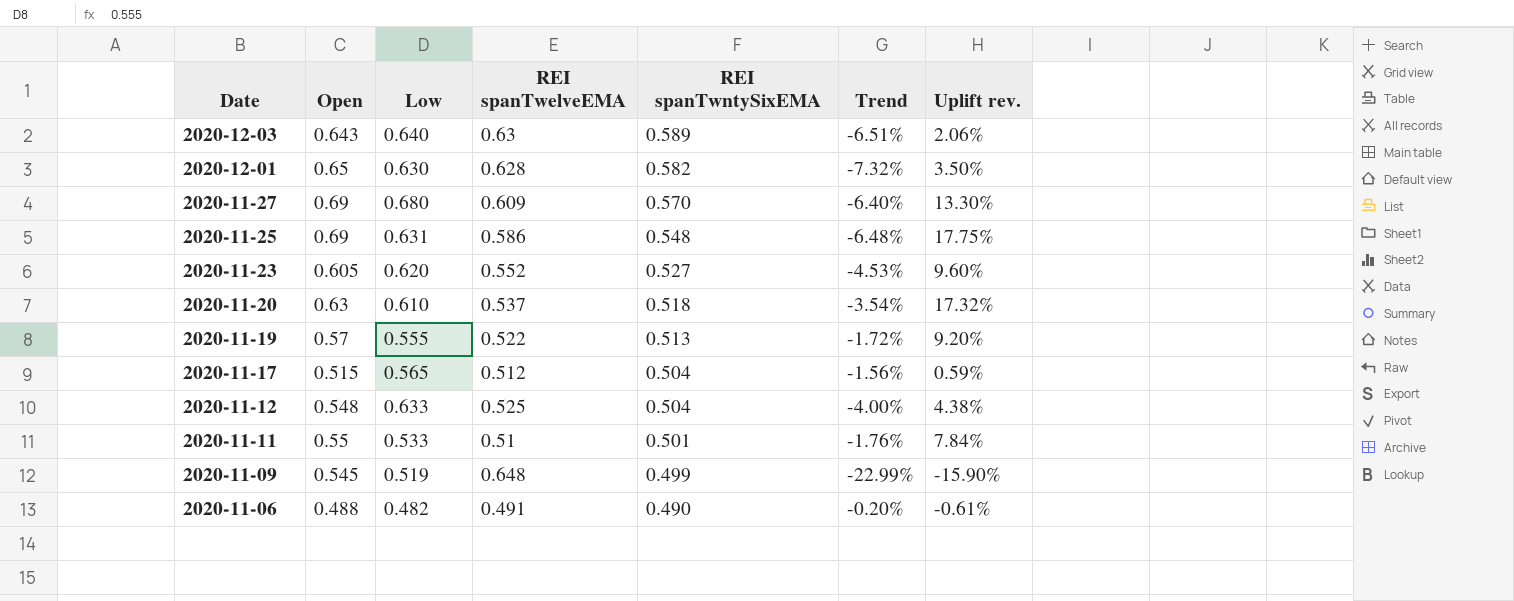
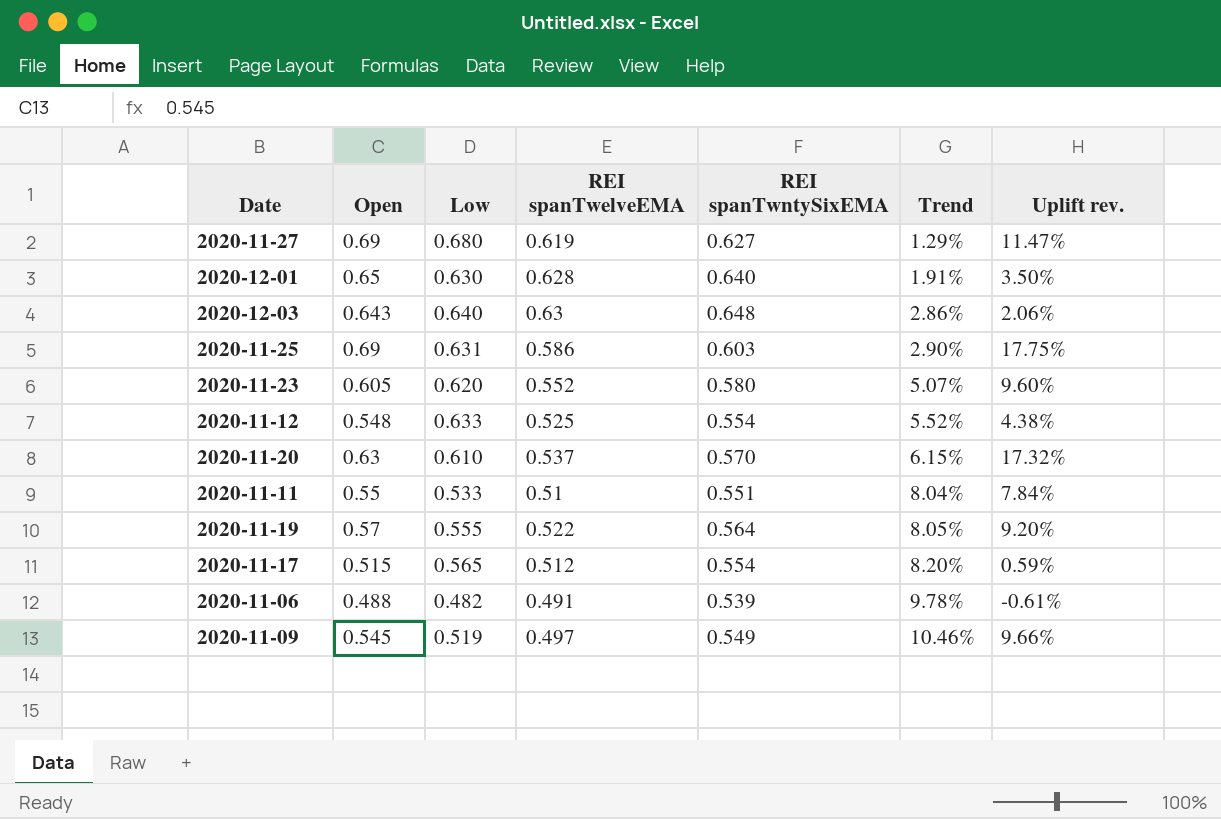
row order: Date descending -> Trend ascending
2020-11-27 | REI spanTwelveEMA: 0.609 -> 0.619
2020-11-27 | REI spanTwntySixEMA: 0.570 -> 0.627
2020-11-27 | Trend: -6.40% -> 1.29%
2020-11-27 | Uplift rev.: 13.30% -> 11.47%
2020-12-01 | REI spanTwntySixEMA: 0.582 -> 0.640
2020-12-01 | Trend: -7.32% -> 1.91%
2020-12-03 | REI spanTwntySixEMA: 0.589 -> 0.648
2020-12-03 | Trend: -6.51% -> 2.86%
2020-11-25 | REI spanTwntySixEMA: 0.548 -> 0.603
2020-11-25 | Trend: -6.48% -> 2.90%
2020-11-23 | REI spanTwntySixEMA: 0.527 -> 0.580
2020-11-23 | Trend: -4.53% -> 5.07%
2020-11-12 | REI spanTwntySixEMA: 0.504 -> 0.554
2020-11-12 | Trend: -4.00% -> 5.52%
2020-11-20 | REI spanTwntySixEMA: 0.518 -> 0.570
2020-11-20 | Trend: -3.54% -> 6.15%
2020-11-11 | REI spanTwntySixEMA: 0.501 -> 0.551
2020-11-11 | Trend: -1.76% -> 8.04%
2020-11-19 | REI spanTwntySixEMA: 0.513 -> 0.564
2020-11-19 | Trend: -1.72% -> 8.05%
2020-11-17 | REI spanTwntySixEMA: 0.504 -> 0.554
2020-11-17 | Trend: -1.56% -> 8.20%
2020-11-06 | REI spanTwntySixEMA: 0.490 -> 0.539
2020-11-06 | Trend: -0.20% -> 9.78%
2020-11-09 | REI spanTwelveEMA: 0.648 -> 0.497
2020-11-09 | REI spanTwntySixEMA: 0.499 -> 0.549
2020-11-09 | Trend: -22.99% -> 10.46%
2020-11-09 | Uplift rev.: -15.90% -> 9.66%

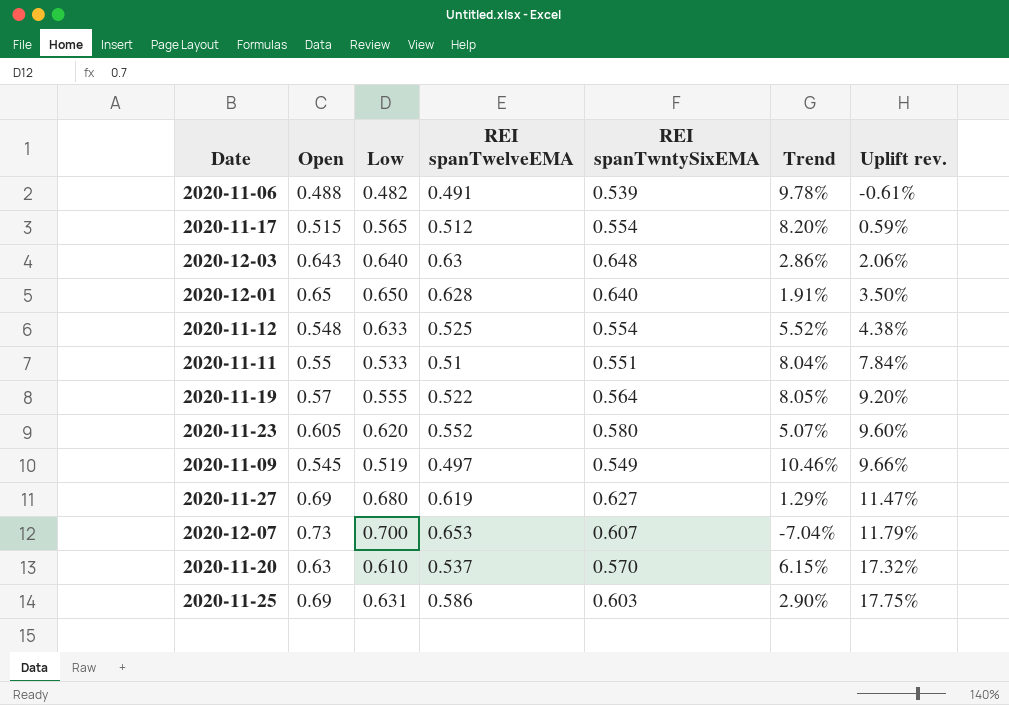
row order: Trend ascending -> Uplift rev. ascending
2020-12-01 | Low: 0.630 -> 0.650
row 2020-12-07: none -> 0.73 | 0.700 | 0.653 | 0.607 | -7.04% | 11.79%

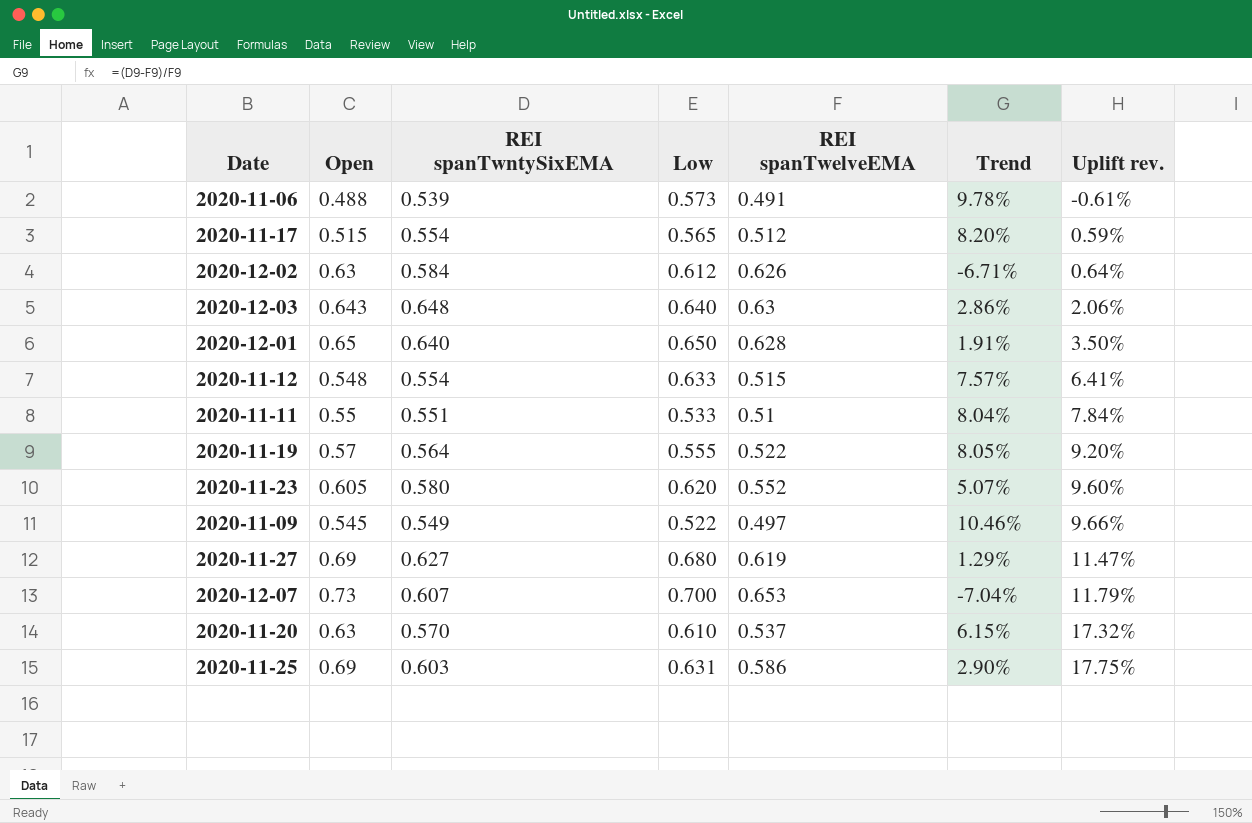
column REI spanTwntySixEMA | position: 5 -> 3
2020-11-06 | Low: 0.482 -> 0.573
row 2020-12-02: none -> 0.63 | 0.584 | 0.612 | 0.626 | -6.71% | 0.64%
2020-11-12 | REI spanTwelveEMA: 0.525 -> 0.515
2020-11-12 | Trend: 5.52% -> 7.57%
2020-11-12 | Uplift rev.: 4.38% -> 6.41%
2020-11-09 | Low: 0.519 -> 0.522

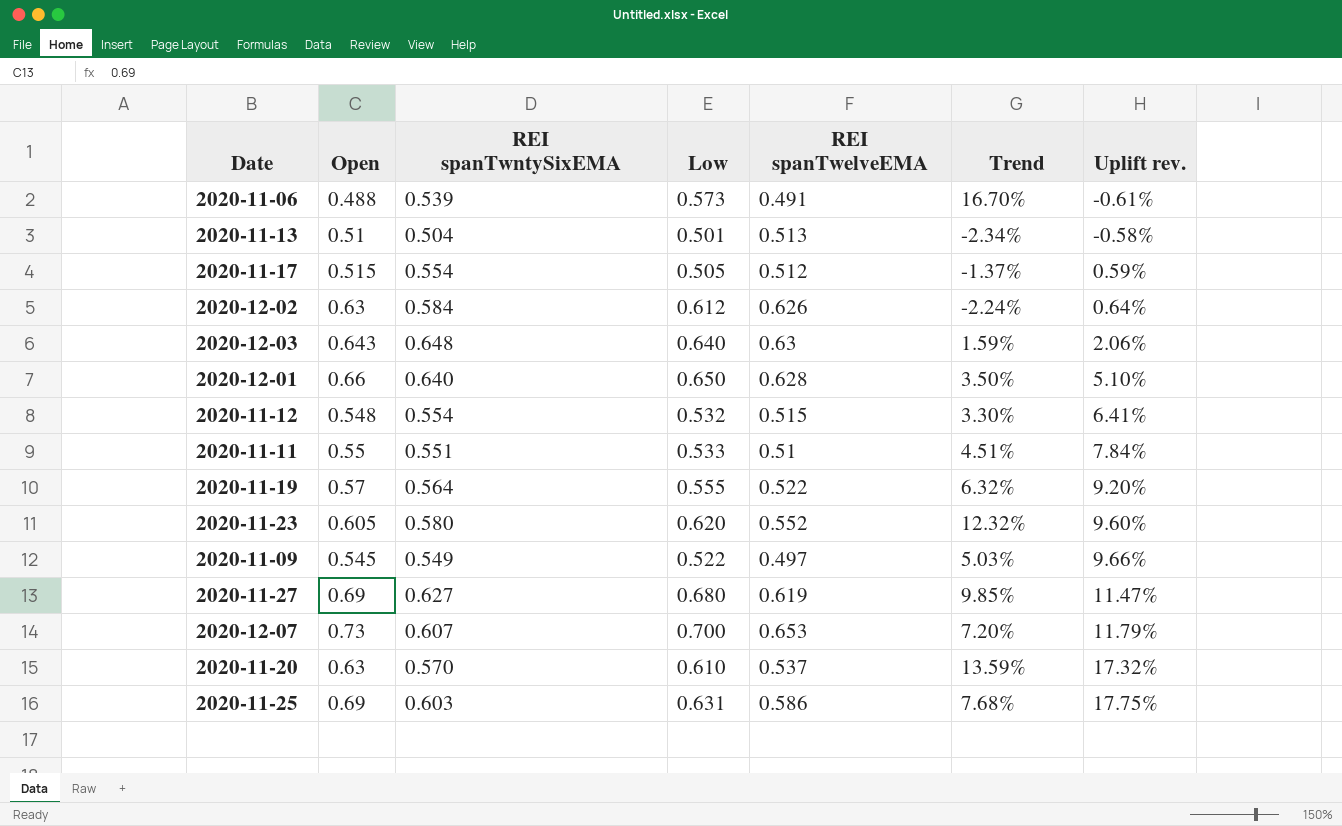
column Trend | formula: ([REI spanTwntySixEMA] - [REI spanTwelveEMA]) / [REI spanTwelveEMA] -> ([Low] - [REI spanTwelveEMA]) / [REI spanTwelveEMA]
row 2020-11-13: none -> 0.51 | 0.504 | 0.501 | 0.513 | -2.34% | -0.58%
2020-11-17 | Low: 0.565 -> 0.505
2020-12-01 | Open: 0.65 -> 0.66
2020-12-01 | Uplift rev.: 3.50% -> 5.10%
2020-11-12 | Low: 0.633 -> 0.532

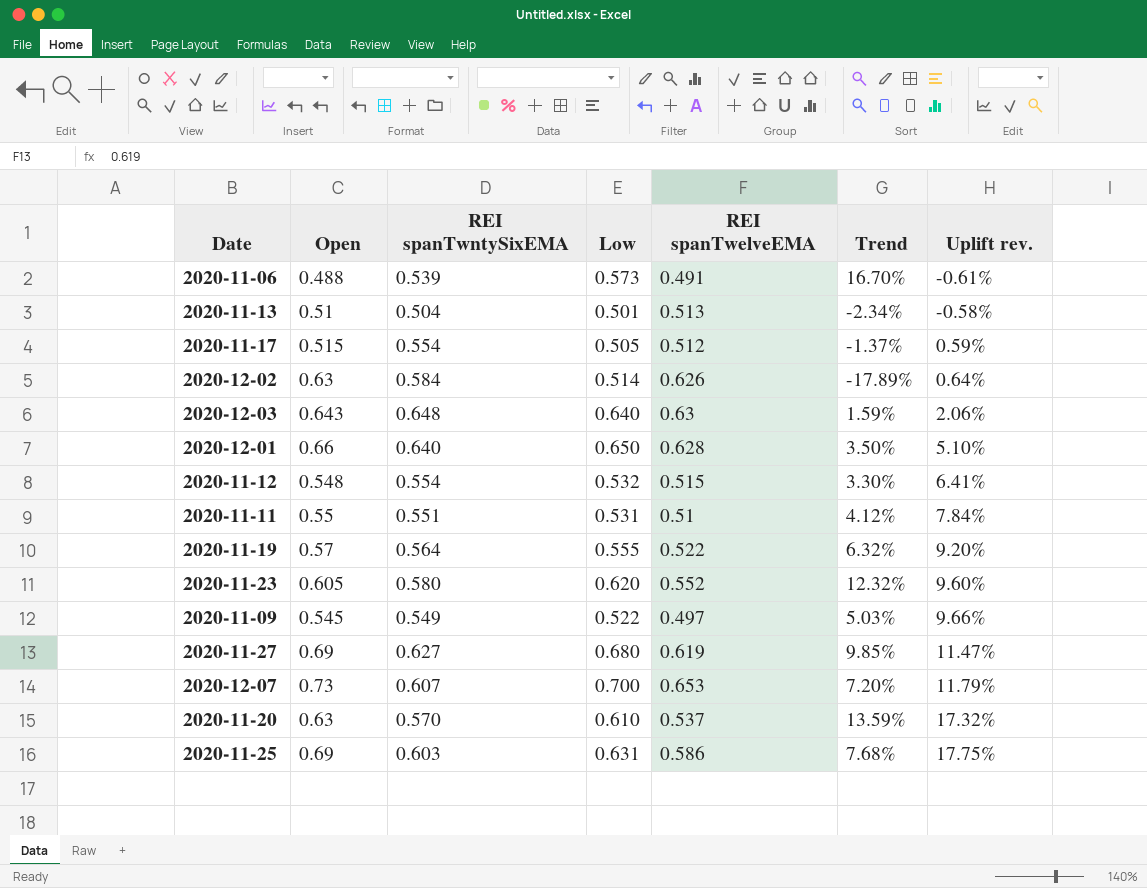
2020-12-02 | Low: 0.612 -> 0.514
2020-12-02 | Trend: -2.24% -> -17.89%
2020-11-11 | Low: 0.533 -> 0.531
2020-11-11 | Trend: 4.51% -> 4.12%

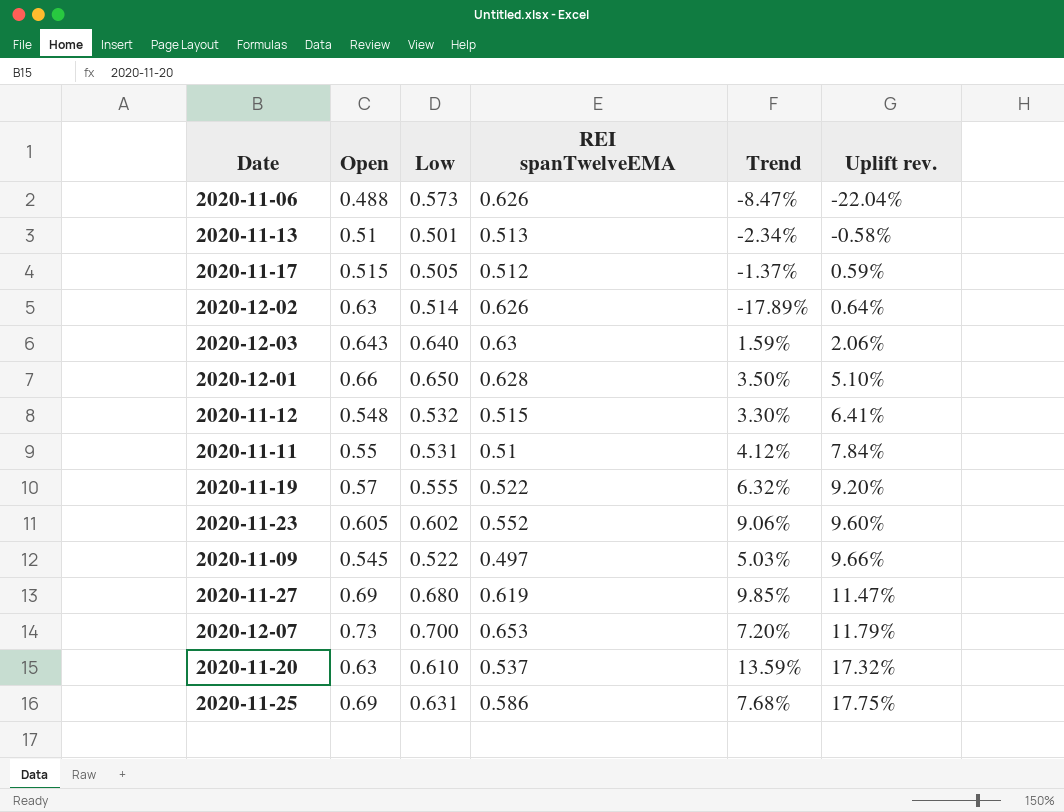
column REI spanTwntySixEMA | position: 3 -> none
2020-11-06 | REI spanTwelveEMA: 0.491 -> 0.626
2020-11-06 | Trend: 16.70% -> -8.47%
2020-11-06 | Uplift rev.: -0.61% -> -22.04%
2020-11-23 | Low: 0.620 -> 0.602
2020-11-23 | Trend: 12.32% -> 9.06%

